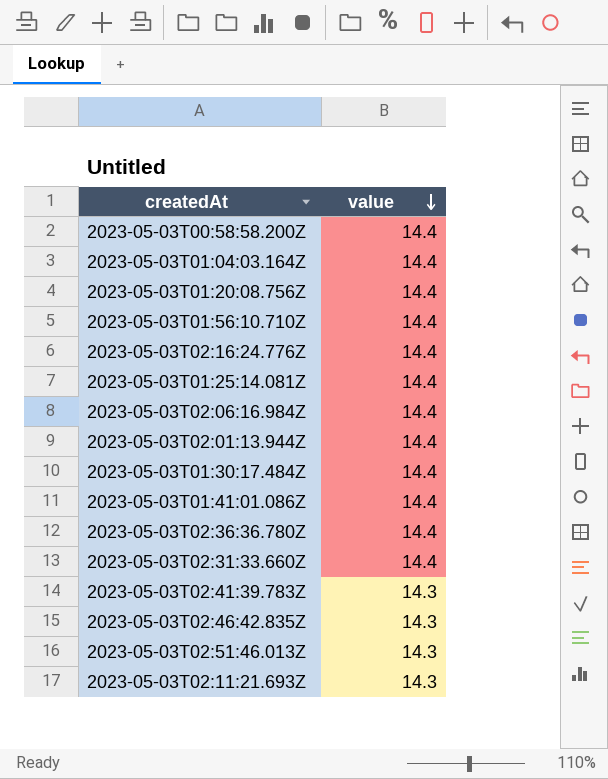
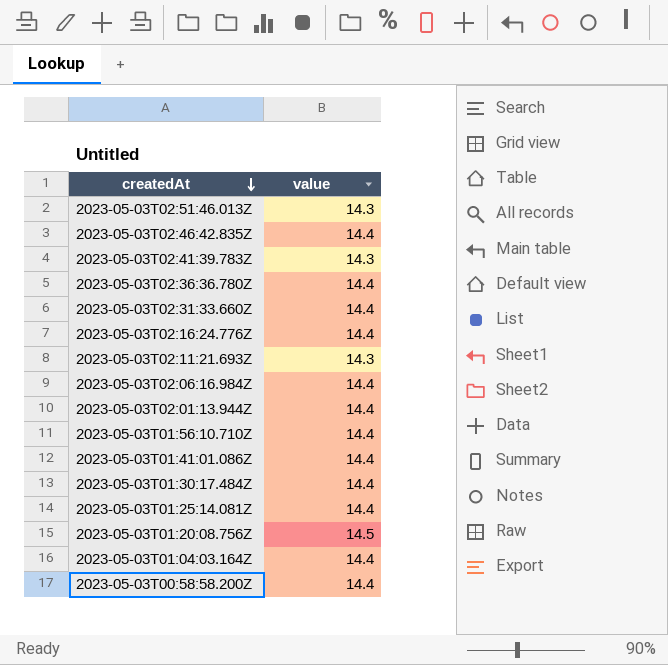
row order: value descending -> createdAt descending
2023-05-03T02:46:42.835Z | value: 14.3 -> 14.4
2023-05-03T01:20:08.756Z | value: 14.4 -> 14.5

